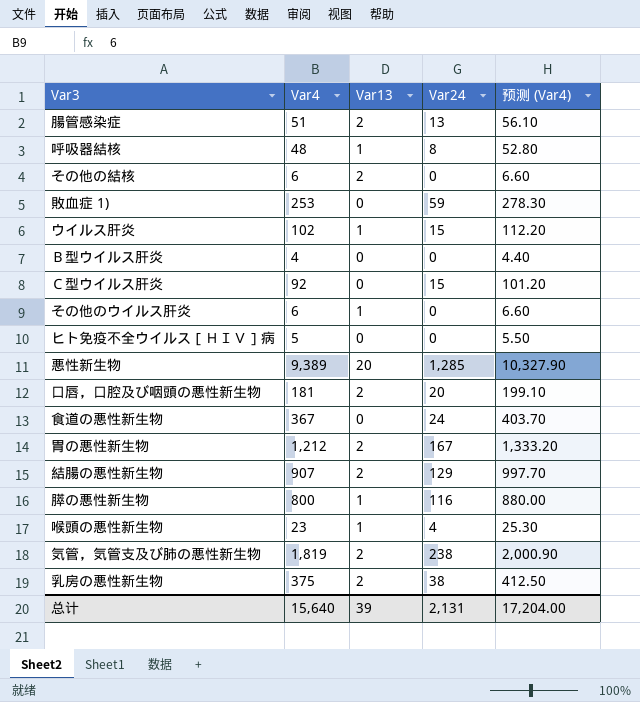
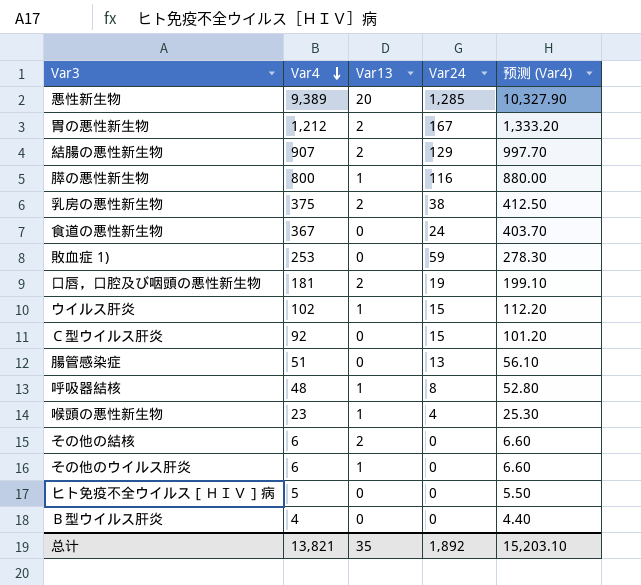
row order: none -> Var4 descending
row 気管，気管支及び肺の悪性新生物: 1,819 | 2 | 238 | 2,000.90 -> none
口唇，口腔及び咽頭の悪性新生物 | Var24: 20 -> 19
腸管感染症 | Var13: 2 -> 0
总计 | Var4: 15,640 -> 13,821
总计 | Var13: 39 -> 35
总计 | Var24: 2,131 -> 1,892
总计 | 预测 (Var4): 17,204.00 -> 15,203.10

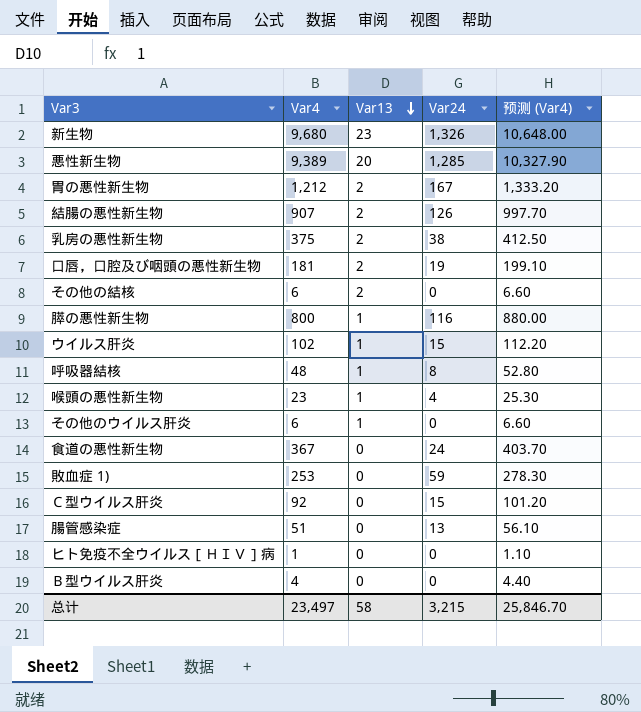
row order: Var4 descending -> Var13 descending
row 新生物: none -> 9,680 | 23 | 1,326 | 10,648.00
結腸の悪性新生物 | Var24: 129 -> 126
ヒト免疫不全ウイルス［ＨＩＶ］病 | Var4: 5 -> 1
ヒト免疫不全ウイルス［ＨＩＶ］病 | 预测 (Var4): 5.50 -> 1.10
总计 | Var4: 13,821 -> 23,497
总计 | Var13: 35 -> 58
总计 | Var24: 1,892 -> 3,215
总计 | 预测 (Var4): 15,203.10 -> 25,846.70

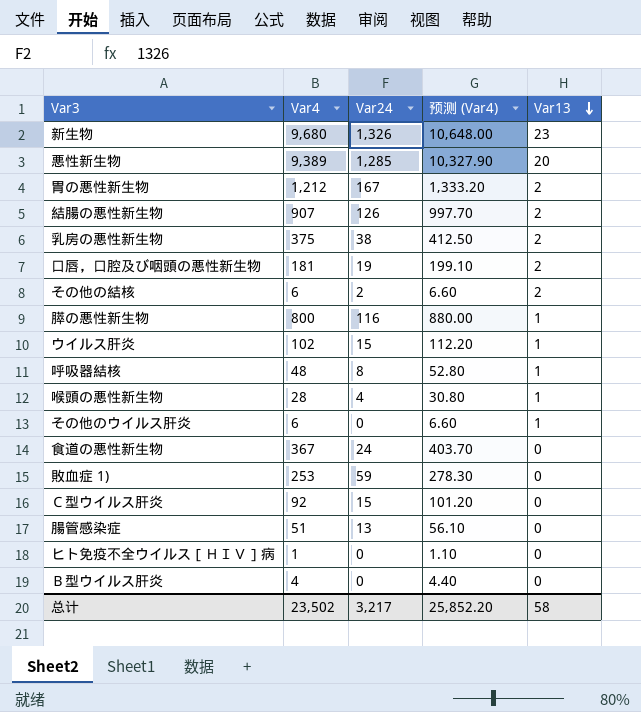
column Var13 | position: 3 -> 5
その他の結核 | Var24: 0 -> 2
喉頭の悪性新生物 | Var4: 23 -> 28
喉頭の悪性新生物 | 预测 (Var4): 25.30 -> 30.80
总计 | Var4: 23,497 -> 23,502
总计 | Var24: 3,215 -> 3,217
总计 | 预测 (Var4): 25,846.70 -> 25,852.20

